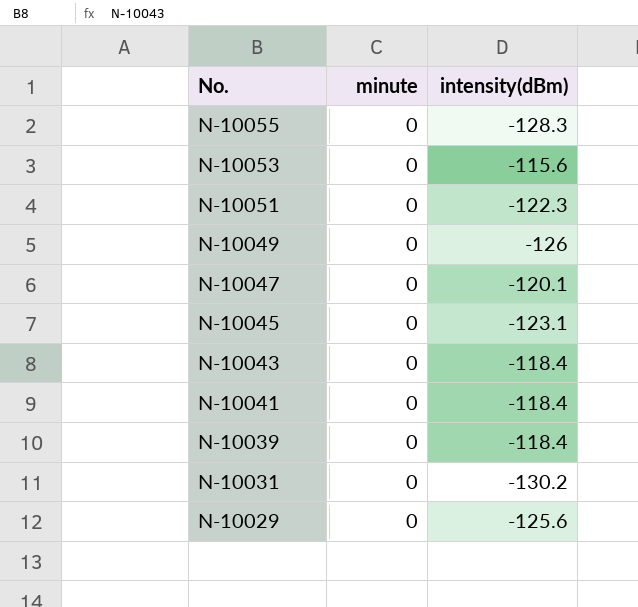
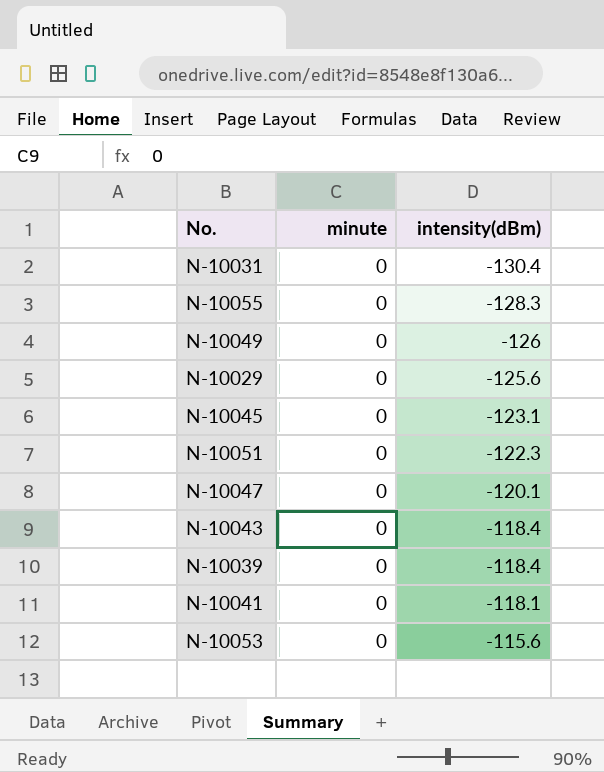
row order: No. descending -> intensity(dBm) ascending
N-10031 | intensity(dBm): -130.2 -> -130.4
N-10041 | intensity(dBm): -118.4 -> -118.1

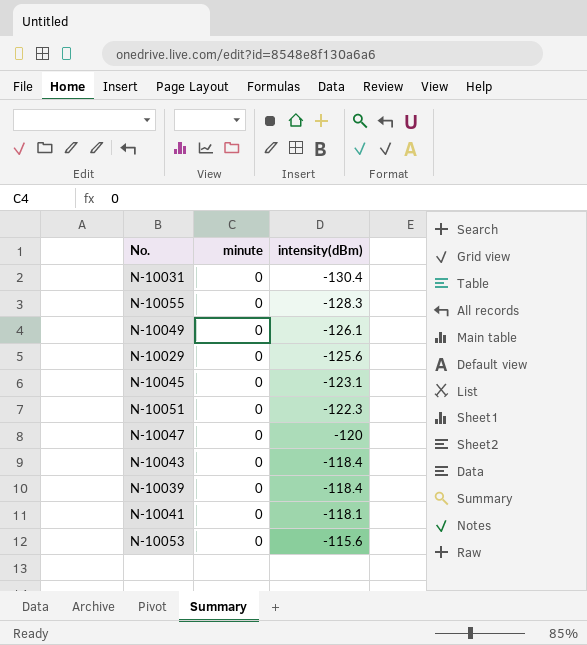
N-10049 | intensity(dBm): -126 -> -126.1
N-10047 | intensity(dBm): -120.1 -> -120

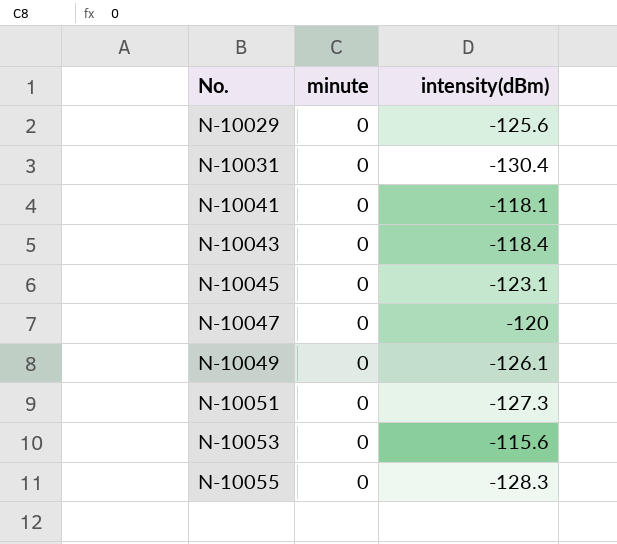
row order: intensity(dBm) ascending -> No. ascending
row N-10039: 0 | -118.4 -> none
N-10051 | intensity(dBm): -122.3 -> -127.3

